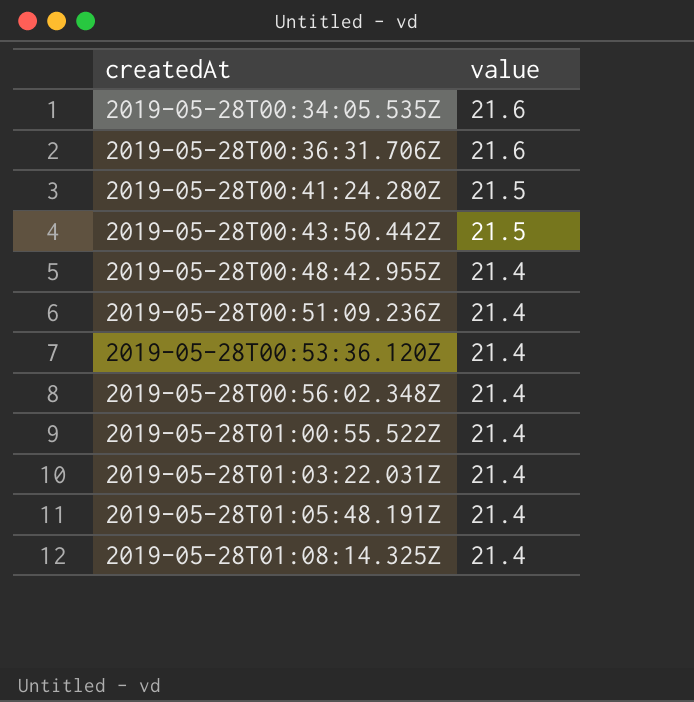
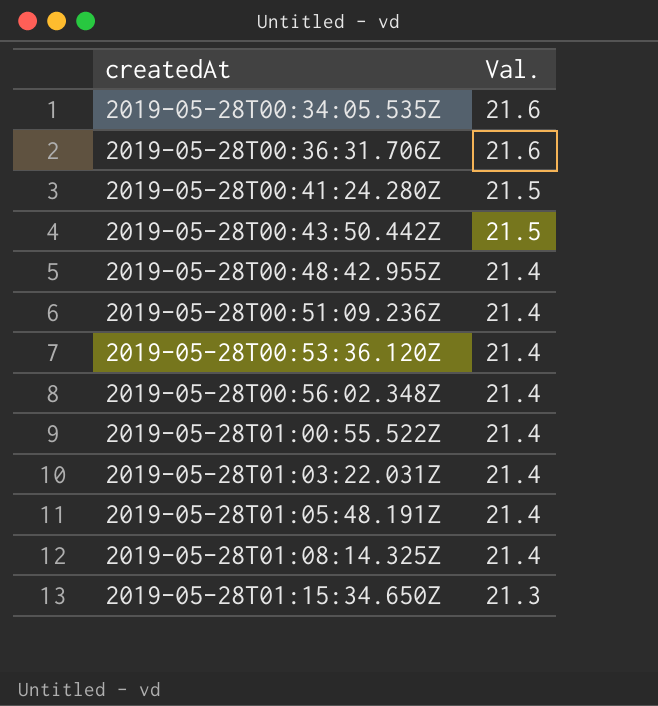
column name: value -> Val.
row 2019-05-28T01:15:34.650Z: none -> 21.3

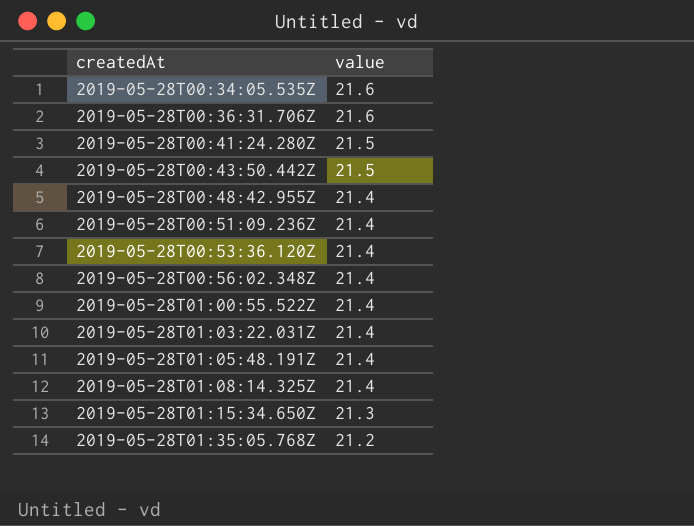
column name: Val. -> value
row 2019-05-28T01:35:05.768Z: none -> 21.2

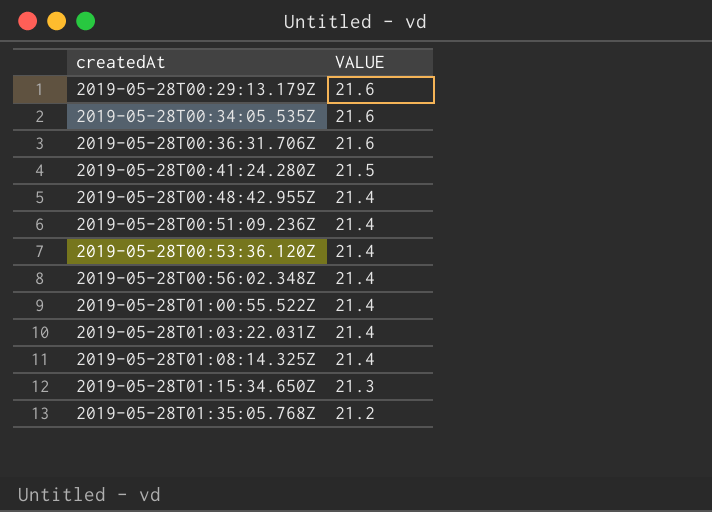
column name: value -> VALUE
row 2019-05-28T00:43:50.442Z: 21.5 -> none
row 2019-05-28T01:05:48.191Z: 21.4 -> none
row 2019-05-28T00:29:13.179Z: none -> 21.6

